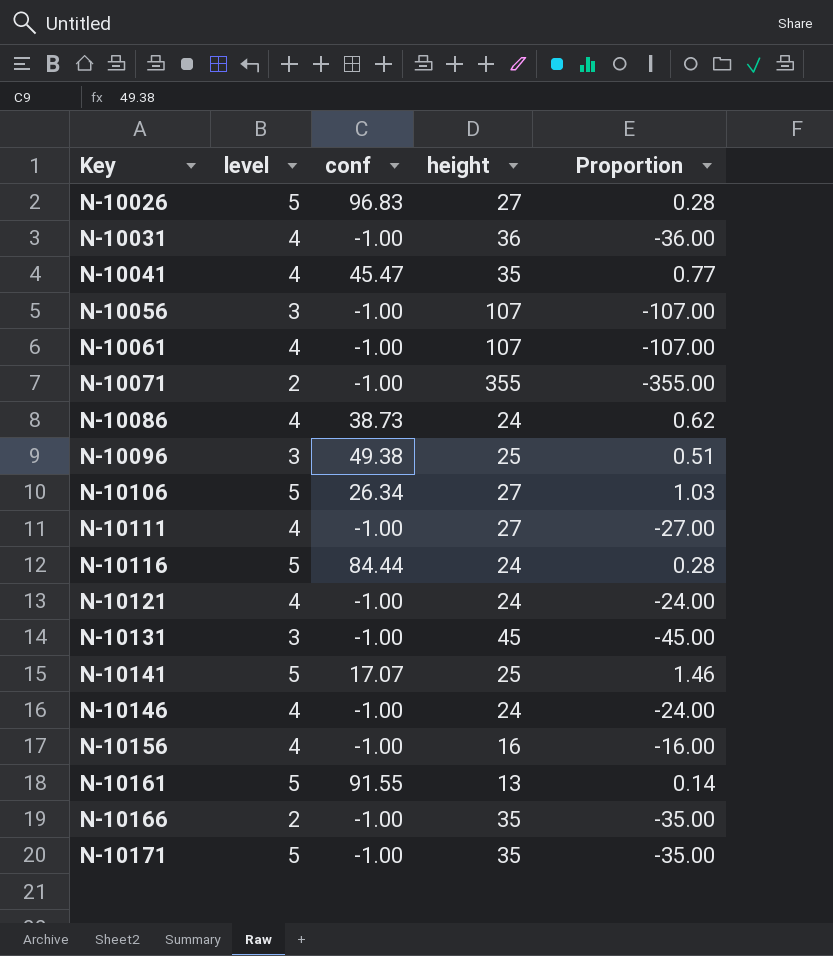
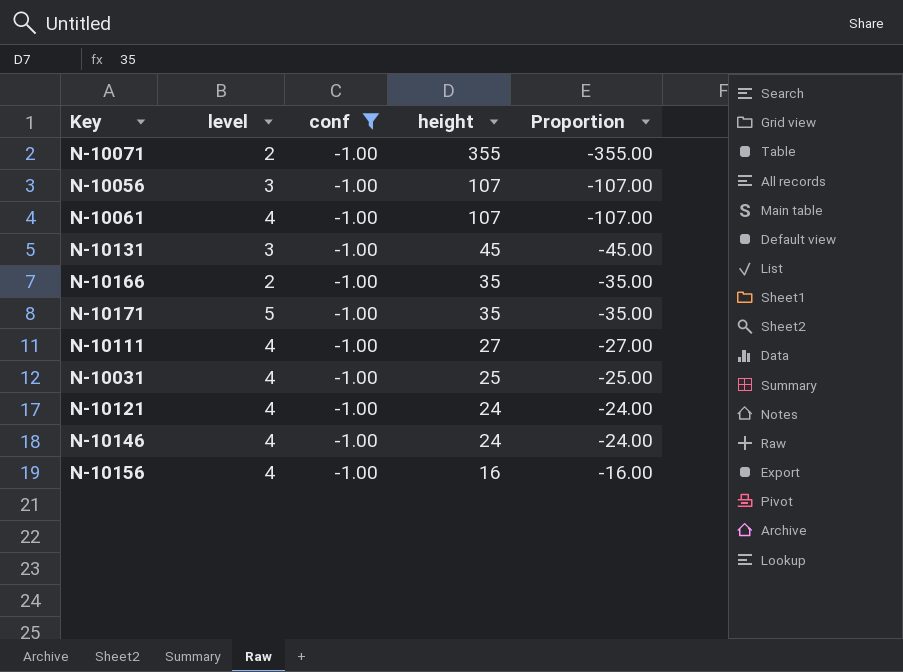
filter: none -> conf = -1.00
row order: Key ascending -> height descending
N-10031 | height: 36 -> 25
N-10031 | Proportion: -36.00 -> -25.00

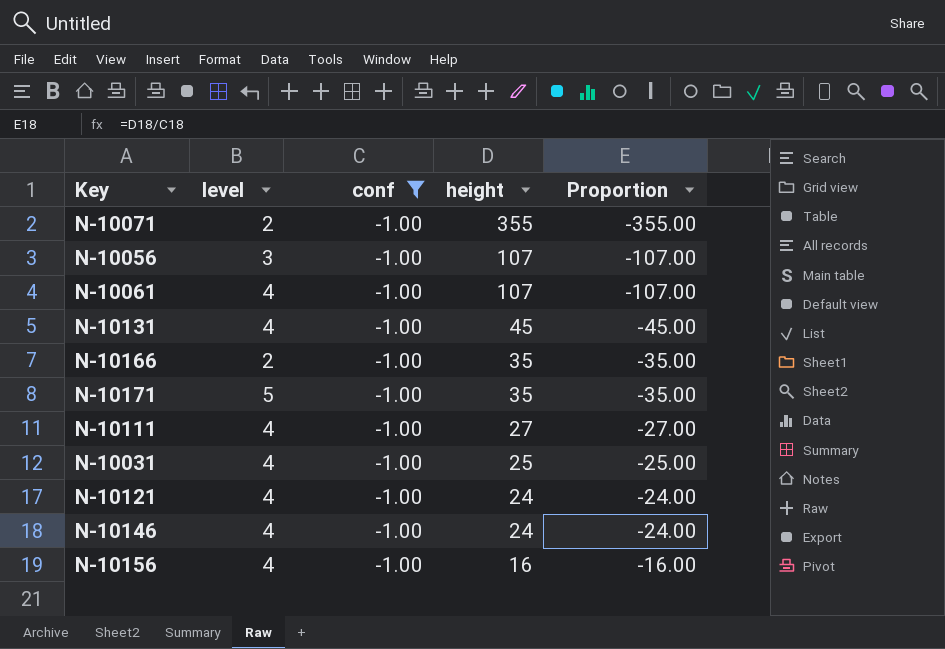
N-10131 | level: 3 -> 4

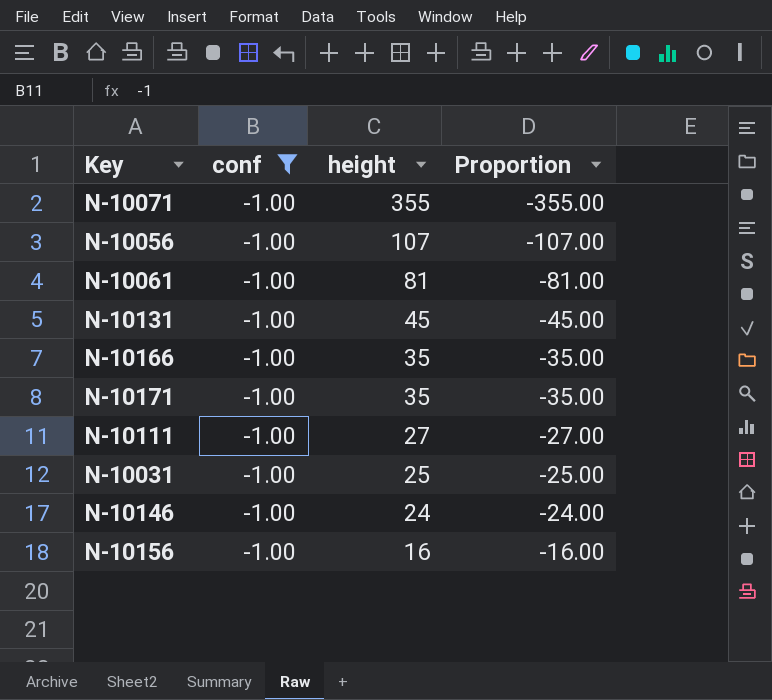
column level | position: 2 -> none
row N-10121: 4 | -1.00 | 24 | -24.00 -> none
N-10061 | height: 107 -> 81
N-10061 | Proportion: -107.00 -> -81.00

